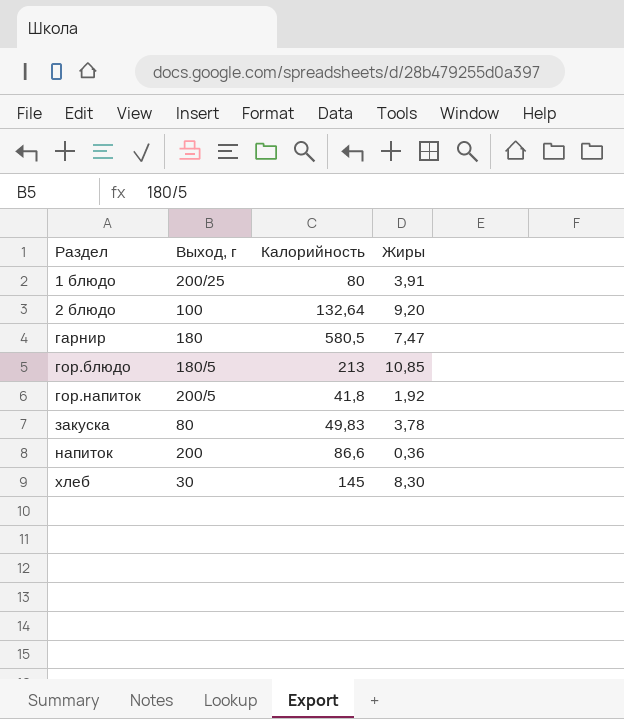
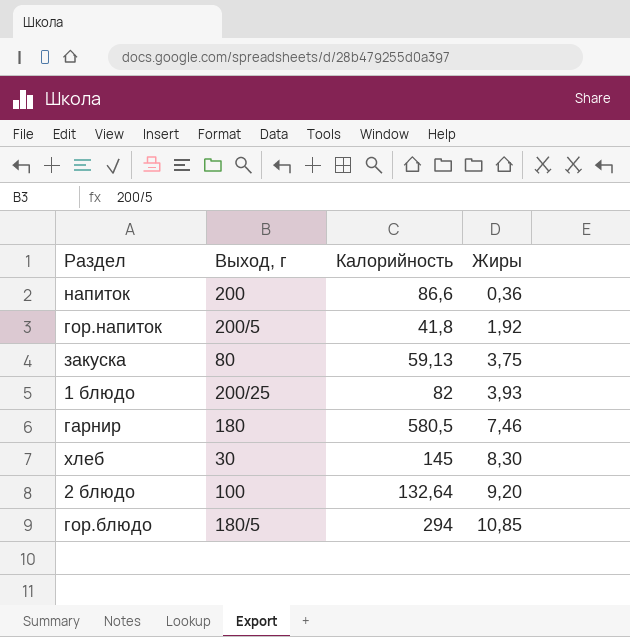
row order: Раздел ascending -> Жиры ascending
закуска | Калорийность: 49,83 -> 59,13
закуска | Жиры: 3,78 -> 3,75
1 блюдо | Калорийность: 80 -> 82
1 блюдо | Жиры: 3,91 -> 3,93
гарнир | Жиры: 7,47 -> 7,46
гор.блюдо | Калорийность: 213 -> 294

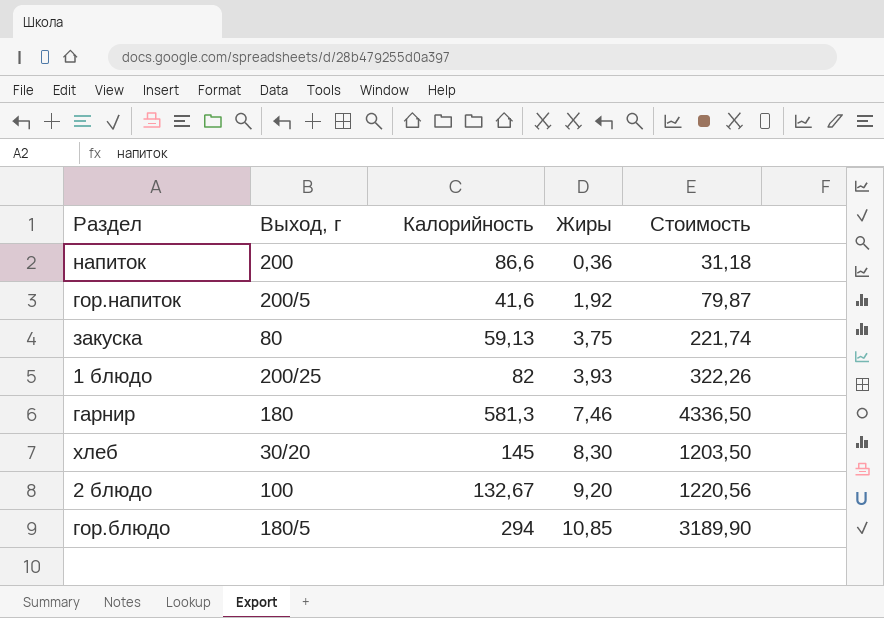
column Стоимость | formula: none -> [Калорийность] * [Жиры]
гор.напиток | Калорийность: 41,8 -> 41,6
гарнир | Калорийность: 580,5 -> 581,3
хлеб | Выход, г: 30 -> 30/20
2 блюдо | Калорийность: 132,64 -> 132,67

